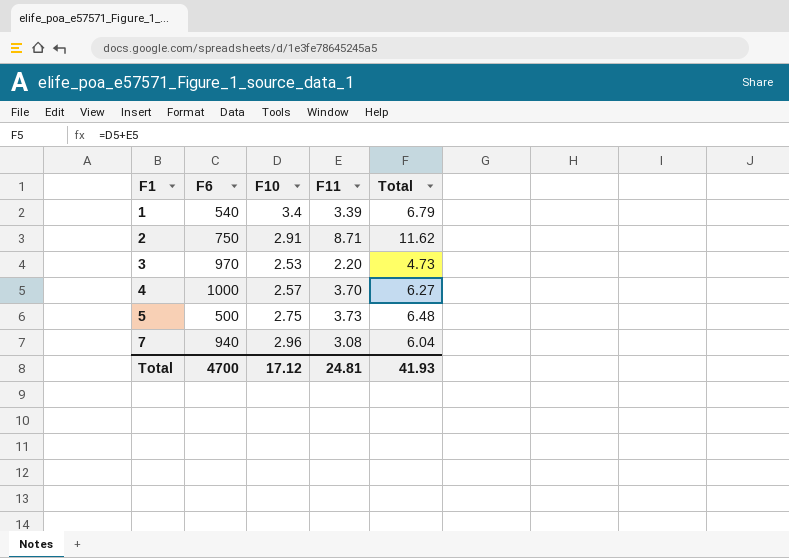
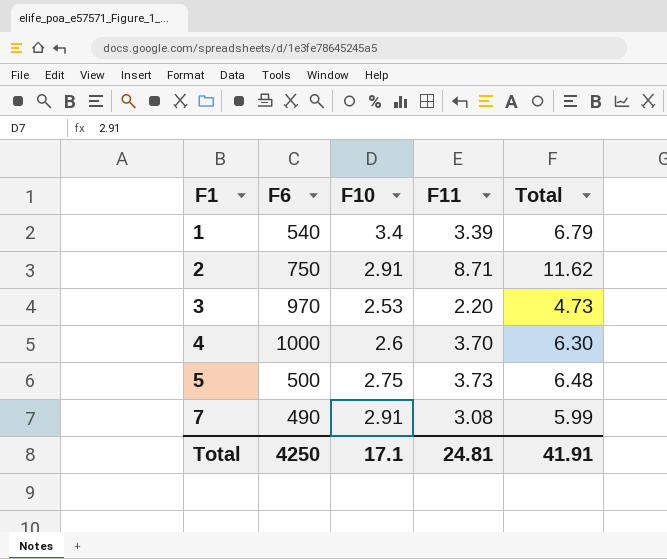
4 | F10: 2.57 -> 2.6
4 | Total: 6.27 -> 6.30
7 | F6: 940 -> 490
7 | F10: 2.96 -> 2.91
7 | Total: 6.04 -> 5.99
Total | F6: 4700 -> 4250
Total | F10: 17.12 -> 17.1
Total | Total: 41.93 -> 41.91

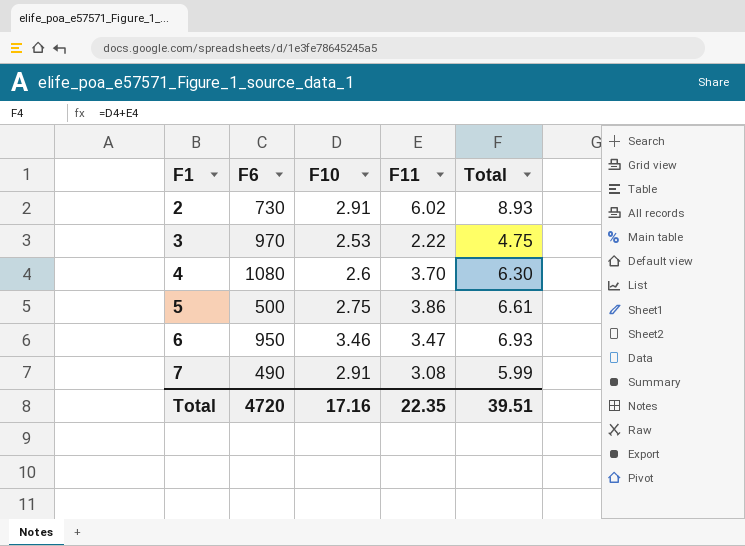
row 1: 540 | 3.4 | 3.39 | 6.79 -> none
2 | F6: 750 -> 730
2 | F11: 8.71 -> 6.02
2 | Total: 11.62 -> 8.93
3 | F11: 2.20 -> 2.22
3 | Total: 4.73 -> 4.75
4 | F6: 1000 -> 1080
5 | F11: 3.73 -> 3.86
5 | Total: 6.48 -> 6.61
row 6: none -> 950 | 3.46 | 3.47 | 6.93
Total | F6: 4250 -> 4720
Total | F10: 17.1 -> 17.16
Total | F11: 24.81 -> 22.35
Total | Total: 41.91 -> 39.51

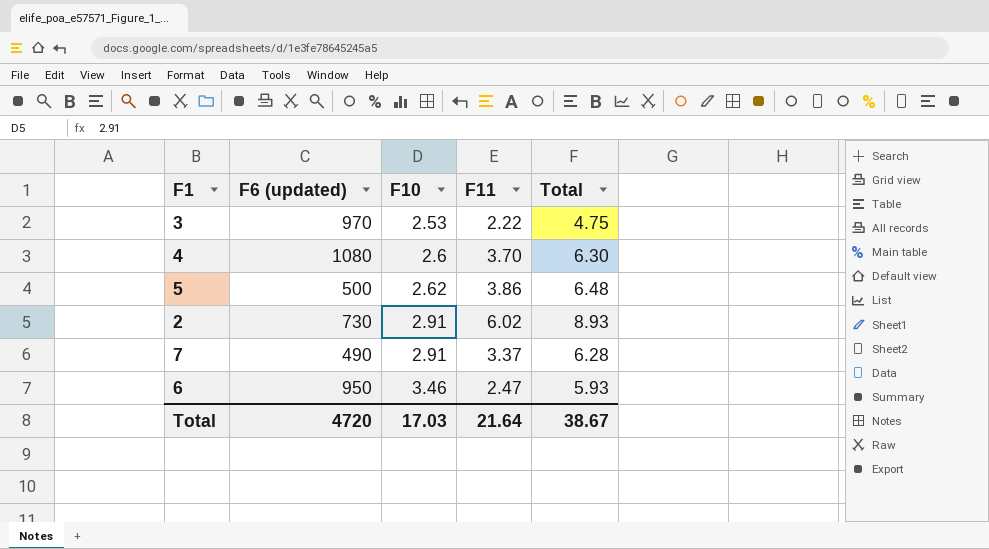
row order: F1 ascending -> F10 ascending
column name: F6 -> F6 (updated)
5 | F10: 2.75 -> 2.62
5 | Total: 6.61 -> 6.48
7 | F11: 3.08 -> 3.37
7 | Total: 5.99 -> 6.28
6 | F11: 3.47 -> 2.47
6 | Total: 6.93 -> 5.93
Total | F10: 17.16 -> 17.03
Total | F11: 22.35 -> 21.64
Total | Total: 39.51 -> 38.67

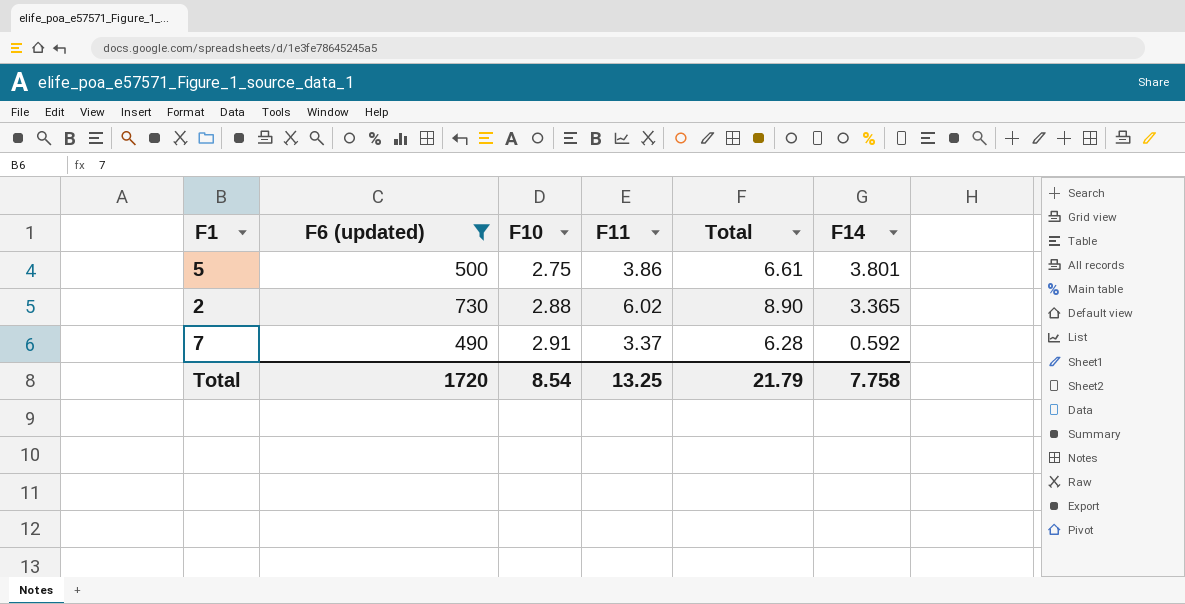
filter: none -> F6 (updated) <= 730
column F14 | position: none -> 6
5 | F10: 2.62 -> 2.75
5 | Total: 6.48 -> 6.61
2 | F10: 2.91 -> 2.88
2 | Total: 8.93 -> 8.90
Total | F6 (updated): 4720 -> 1720
Total | F10: 17.03 -> 8.54
Total | F11: 21.64 -> 13.25
Total | Total: 38.67 -> 21.79

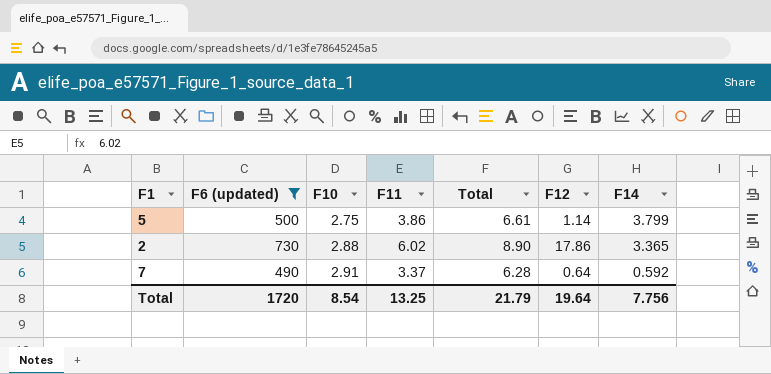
column F12 | position: none -> 6
5 | F14: 3.801 -> 3.799
Total | F14: 7.758 -> 7.756

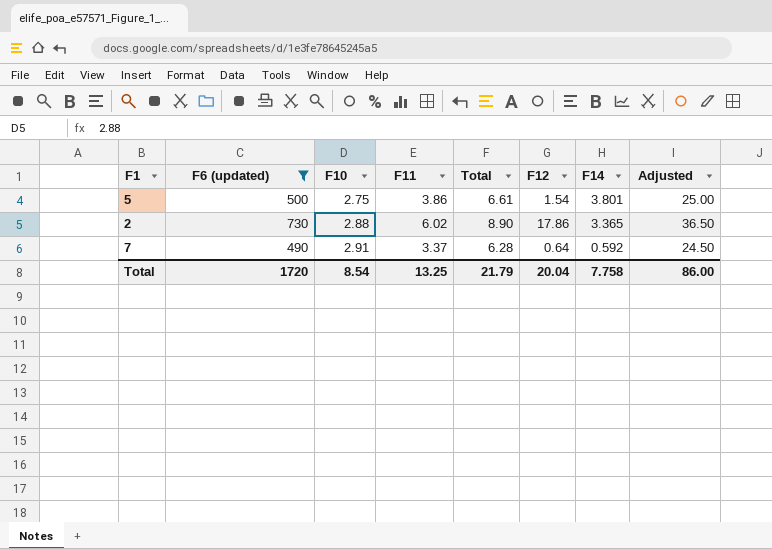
column Adjusted | formula: none -> [F6 (updated)] * 0.05
5 | F12: 1.14 -> 1.54
5 | F14: 3.799 -> 3.801
Total | F12: 19.64 -> 20.04
Total | F14: 7.756 -> 7.758

